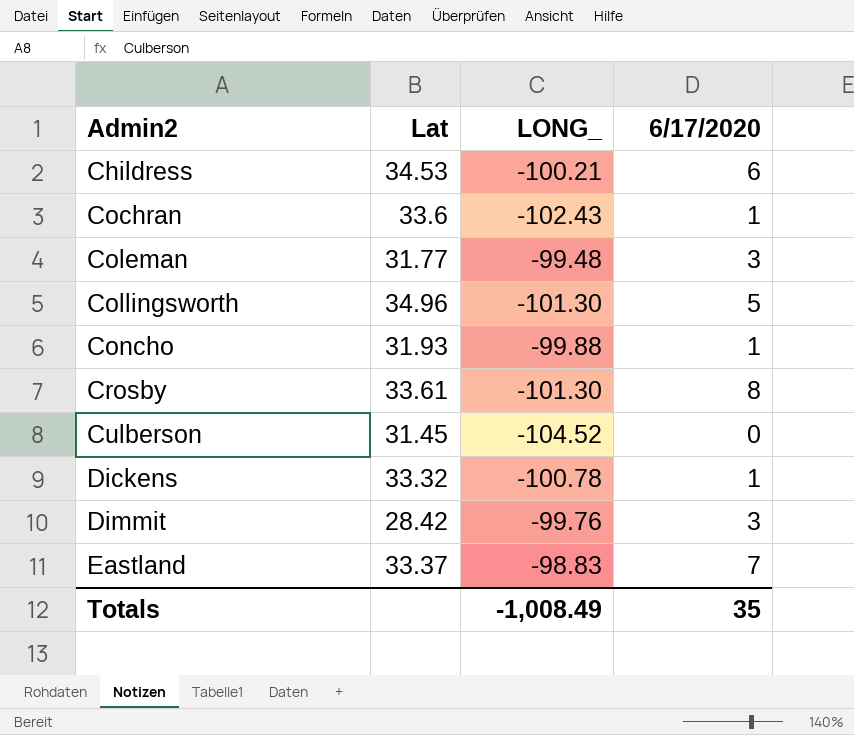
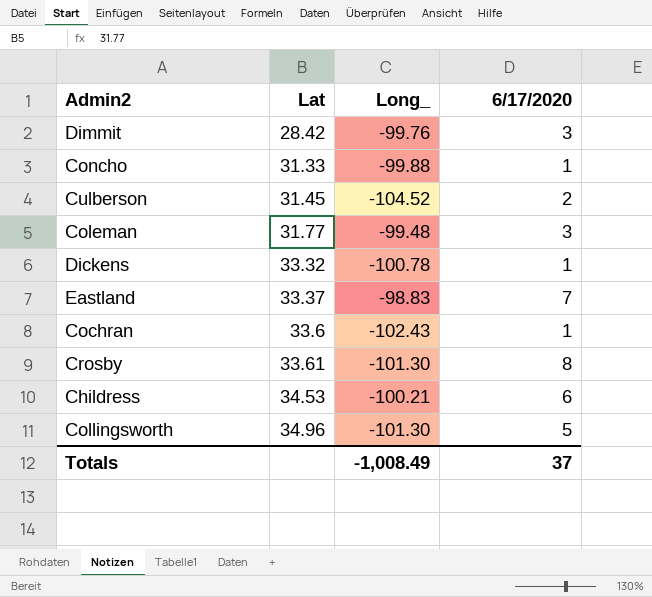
row order: Admin2 ascending -> Lat ascending
column name: LONG_ -> Long_
Concho | Lat: 31.93 -> 31.33
Culberson | 6/17/2020: 0 -> 2
Totals | 6/17/2020: 35 -> 37

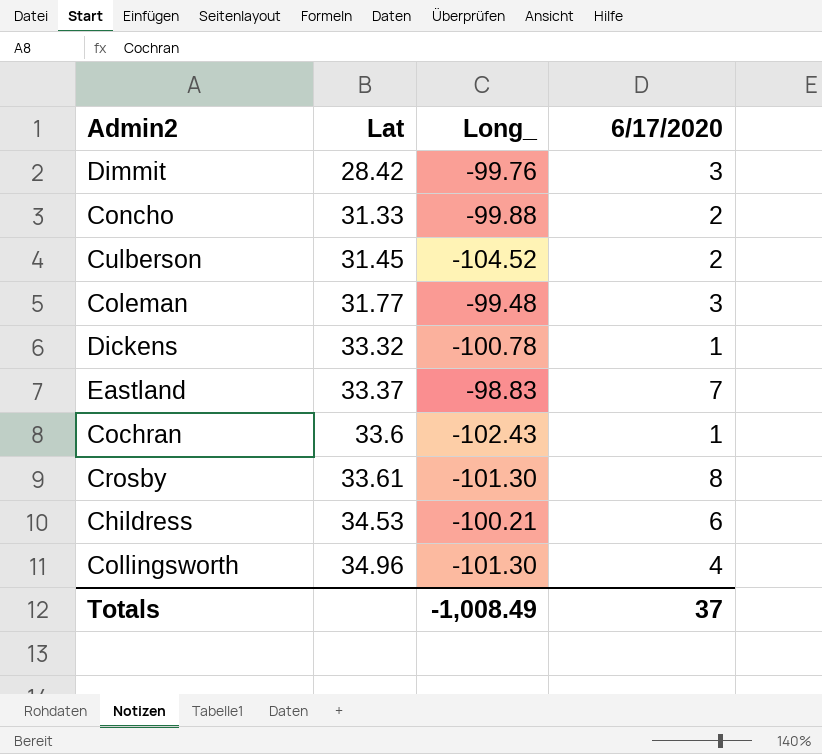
Concho | 6/17/2020: 1 -> 2
Collingsworth | 6/17/2020: 5 -> 4

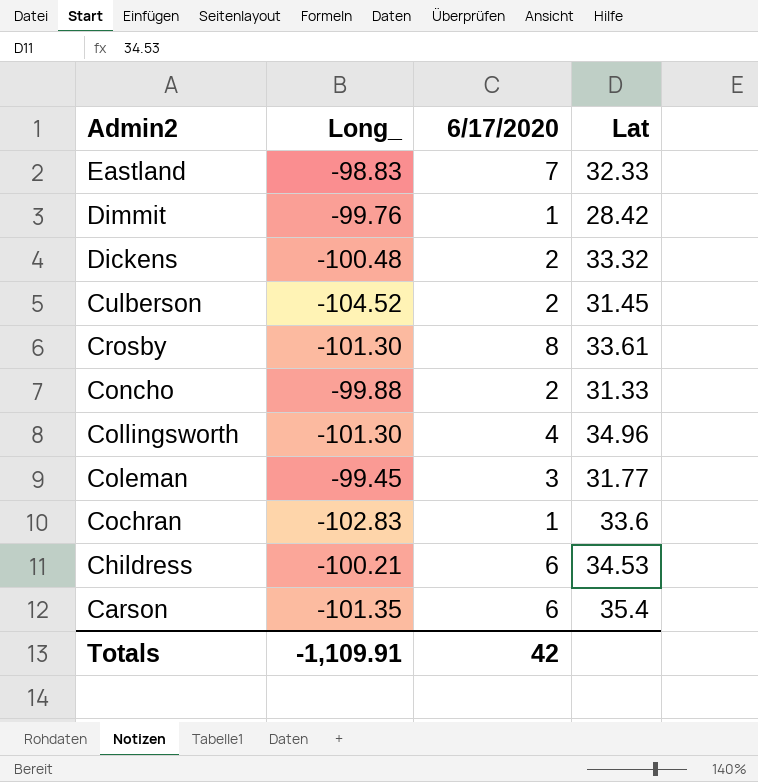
row order: Lat ascending -> Admin2 descending
column Lat | position: 2 -> 4
Eastland | Lat: 33.37 -> 32.33
Dimmit | 6/17/2020: 3 -> 1
Dickens | Long_: -100.78 -> -100.48
Dickens | 6/17/2020: 1 -> 2
Coleman | Long_: -99.48 -> -99.45
Cochran | Long_: -102.43 -> -102.83
row Carson: none -> -101.35 | 6 | 35.4
Totals | Long_: -1,008.49 -> -1,109.91
Totals | 6/17/2020: 37 -> 42

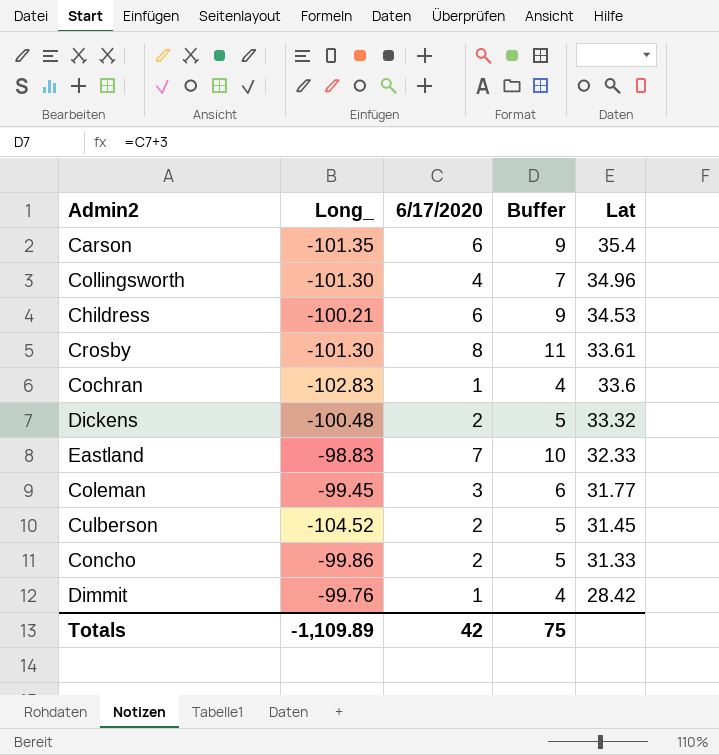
row order: Admin2 descending -> Lat descending
column Buffer | formula: none -> [6/17/2020] + 3
Concho | Long_: -99.88 -> -99.86
Totals | Long_: -1,109.91 -> -1,109.89

